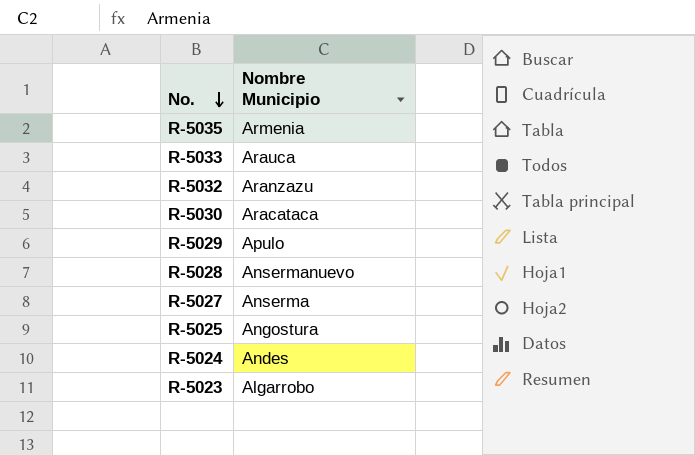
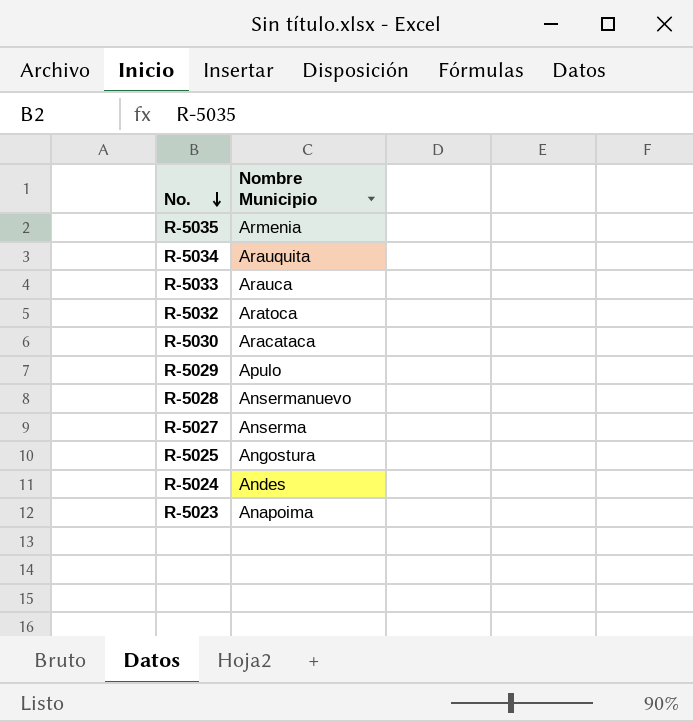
row R-5034: none -> Arauquita
R-5032 | Nombre Municipio: Aranzazu -> Aratoca
R-5023 | Nombre Municipio: Algarrobo -> Anapoima

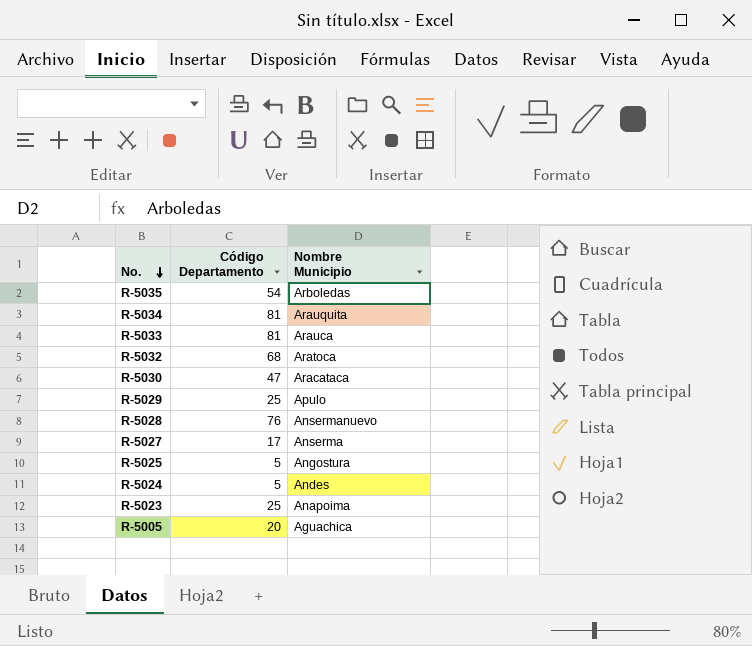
column Código Departamento | position: none -> 2
R-5035 | Nombre Municipio: Armenia -> Arboledas
row R-5005: none -> 20 | Aguachica

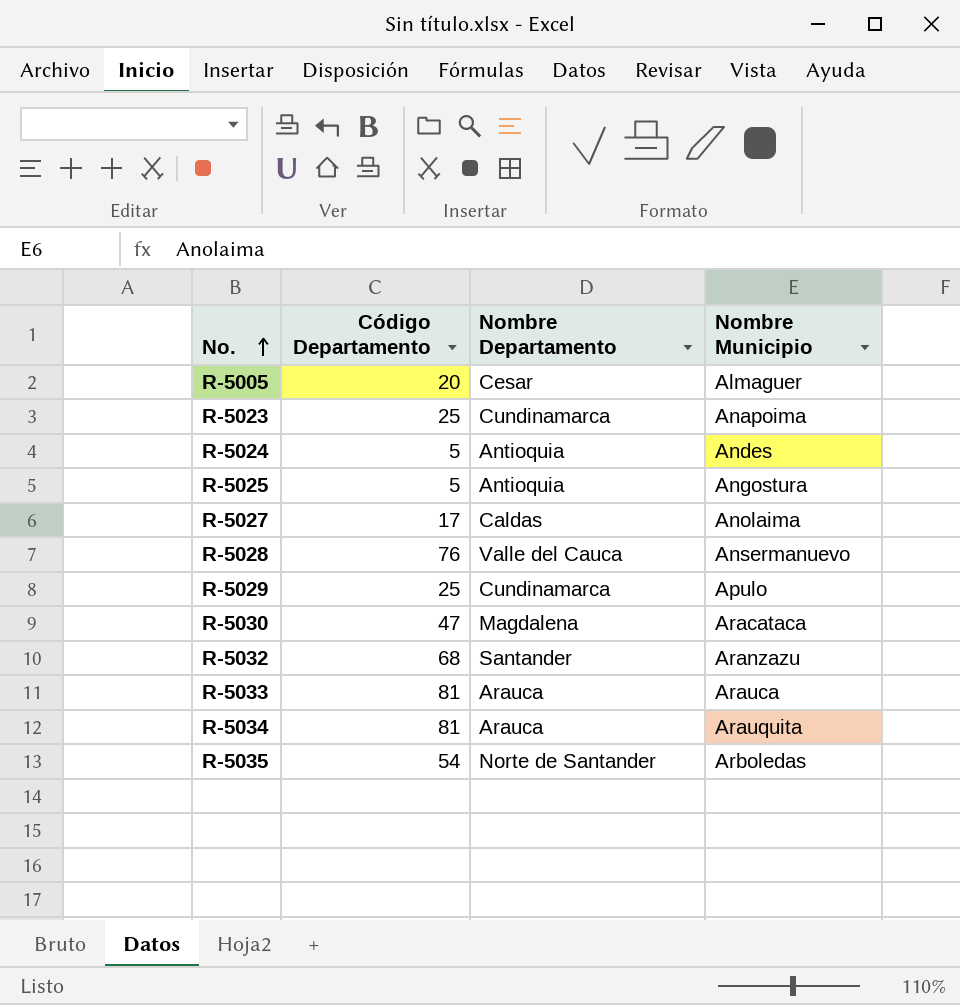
row order: No. descending -> No. ascending
column Nombre Departamento | position: none -> 3
R-5005 | Nombre Municipio: Aguachica -> Almaguer
R-5027 | Nombre Municipio: Anserma -> Anolaima
R-5032 | Nombre Municipio: Aratoca -> Aranzazu

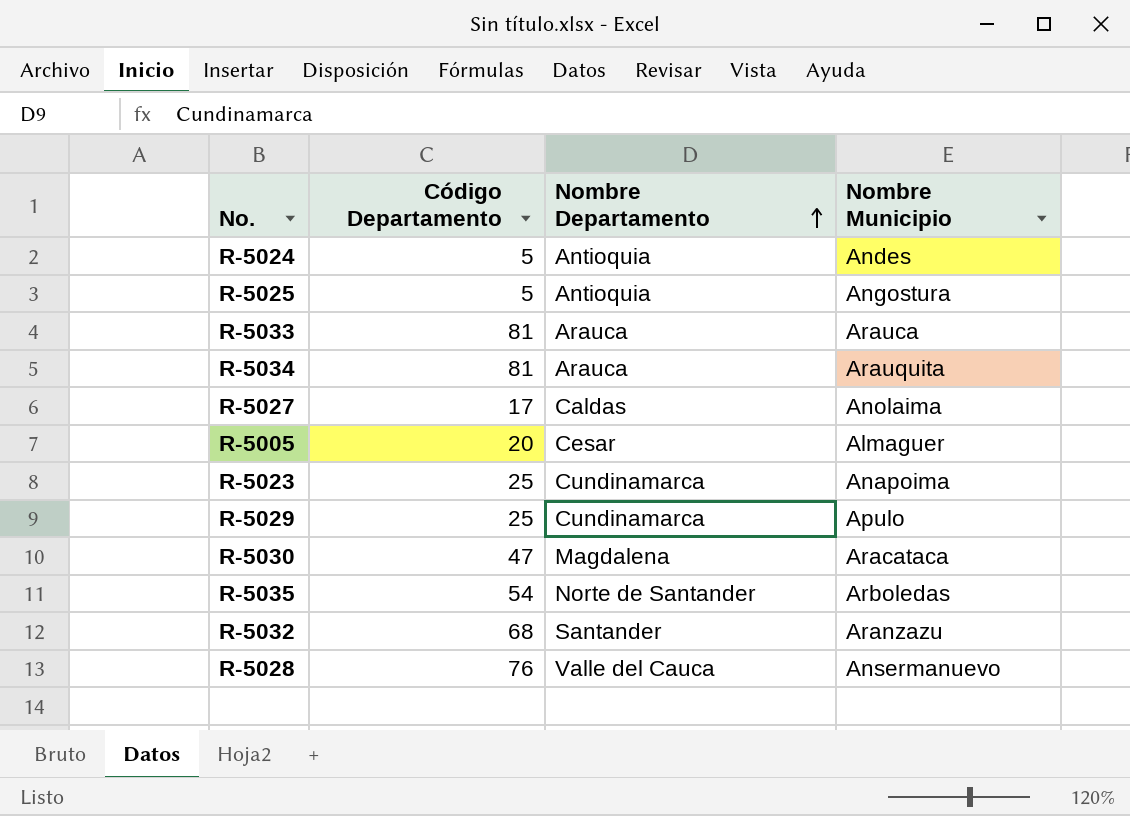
row order: No. ascending -> Nombre Departamento ascending

